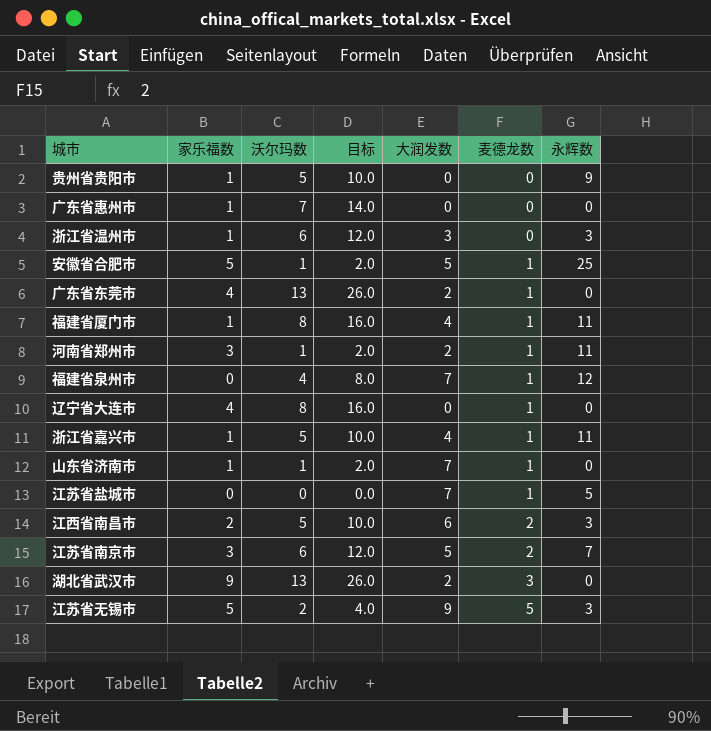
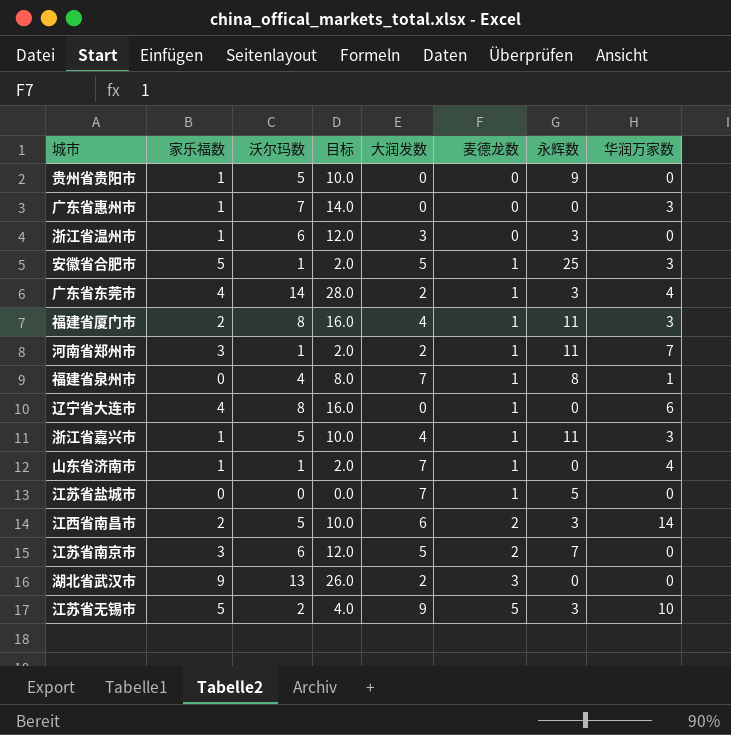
column 华润万家数 | position: none -> 8
广东省东莞市 | 沃尔玛数: 13 -> 14
广东省东莞市 | 目标: 26.0 -> 28.0
广东省东莞市 | 永辉数: 0 -> 3
福建省厦门市 | 家乐福数: 1 -> 2
福建省泉州市 | 永辉数: 12 -> 8

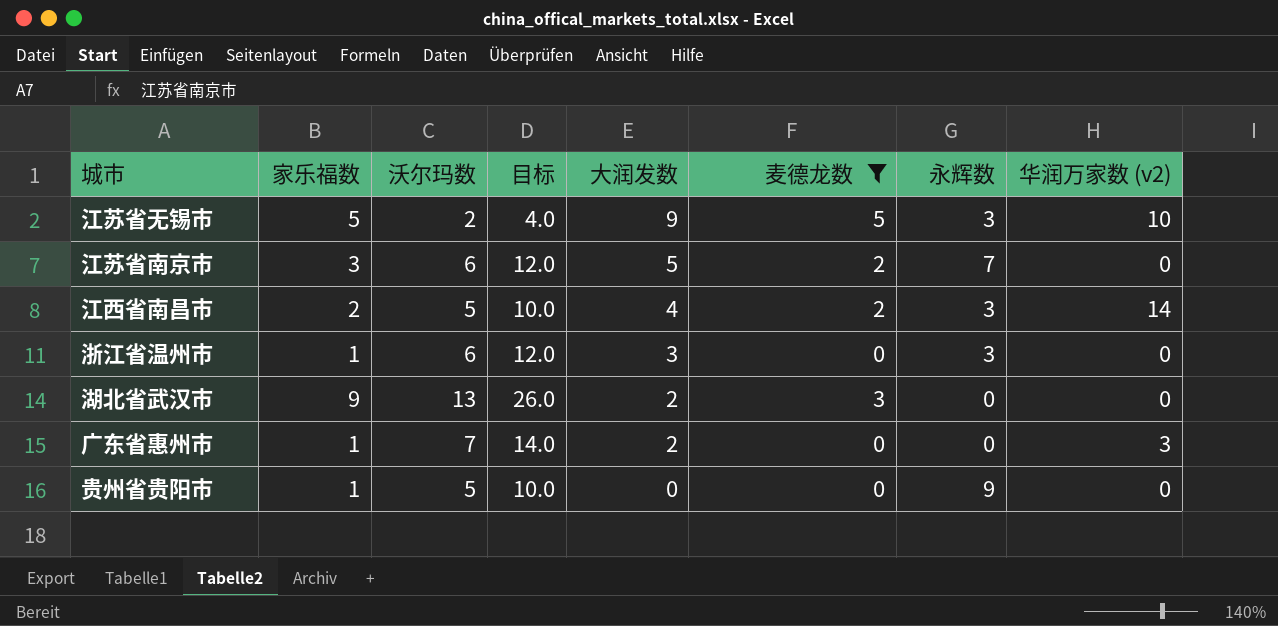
filter: none -> 麦德龙数 != 1
row order: 麦德龙数 ascending -> 大润发数 descending
column name: 华润万家数 -> 华润万家数 (v2)
江西省南昌市 | 大润发数: 6 -> 4
广东省惠州市 | 大润发数: 0 -> 2

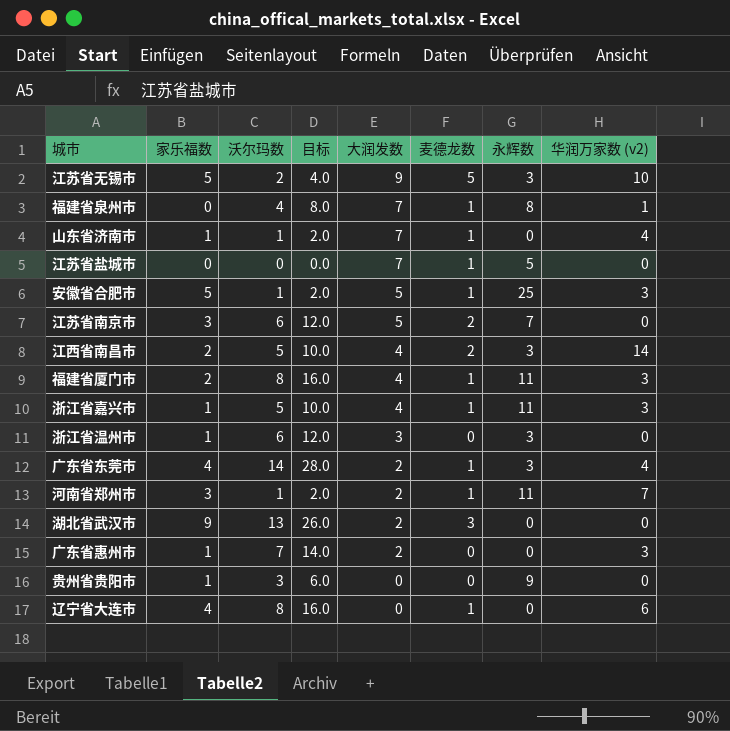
filter: 麦德龙数 != 1 -> none
贵州省贵阳市 | 沃尔玛数: 5 -> 3
贵州省贵阳市 | 目标: 10.0 -> 6.0

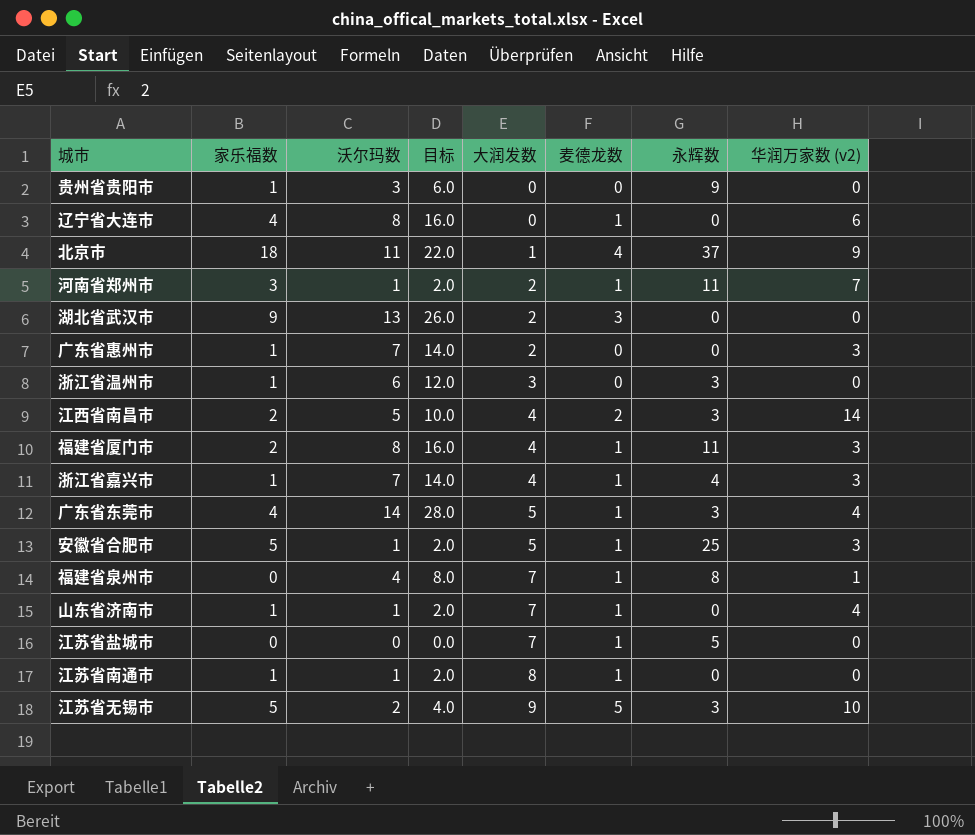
row order: 大润发数 descending -> 大润发数 ascending
row 江苏省南京市: 3 | 6 | 12.0 | 5 | 2 | 7 | 0 -> none
row 北京市: none -> 18 | 11 | 22.0 | 1 | 4 | 37 | 9
浙江省嘉兴市 | 沃尔玛数: 5 -> 7
浙江省嘉兴市 | 目标: 10.0 -> 14.0
浙江省嘉兴市 | 永辉数: 11 -> 4
广东省东莞市 | 大润发数: 2 -> 5
row 江苏省南通市: none -> 1 | 1 | 2.0 | 8 | 1 | 0 | 0

